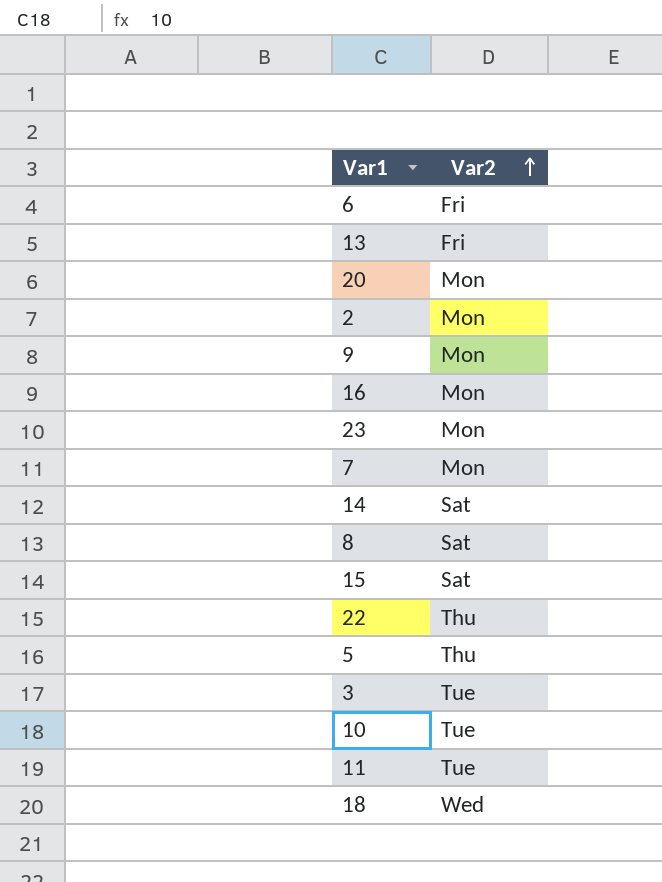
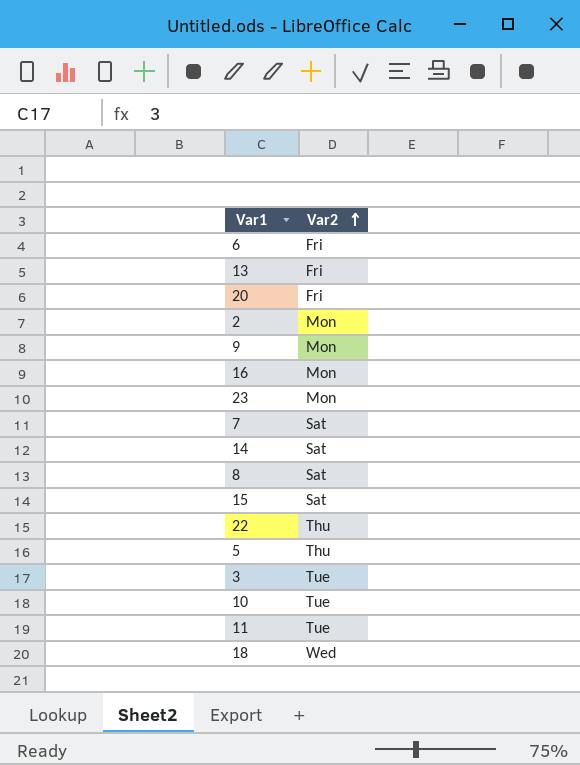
20 | Var2: Mon -> Fri
7 | Var2: Mon -> Sat

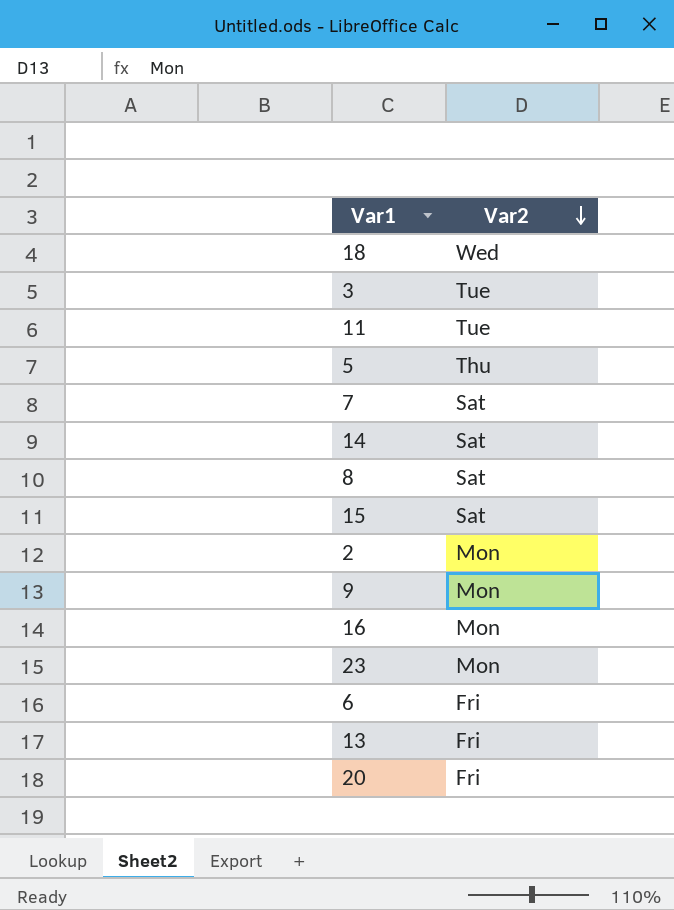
row order: Var2 ascending -> Var2 descending
row 22: Thu -> none
row 10: Tue -> none

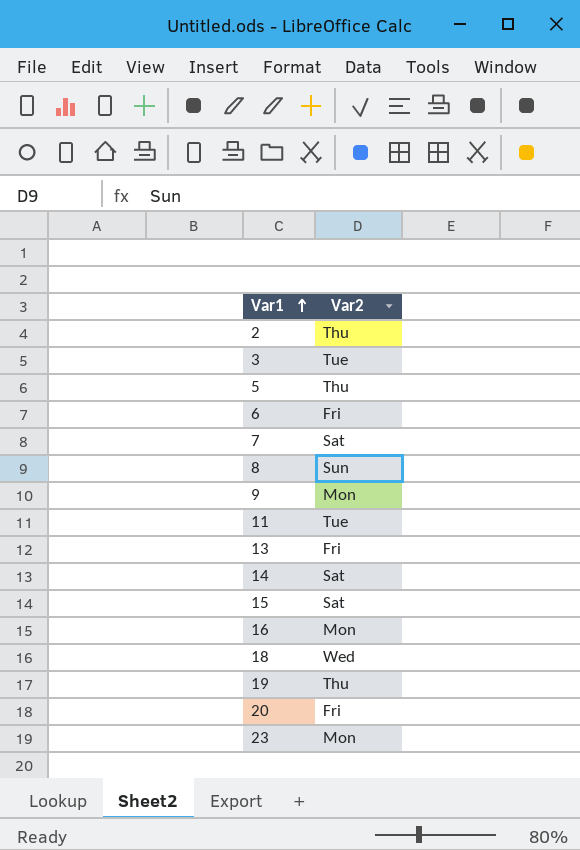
row order: Var2 descending -> Var1 ascending
2 | Var2: Mon -> Thu
8 | Var2: Sat -> Sun
row 19: none -> Thu

